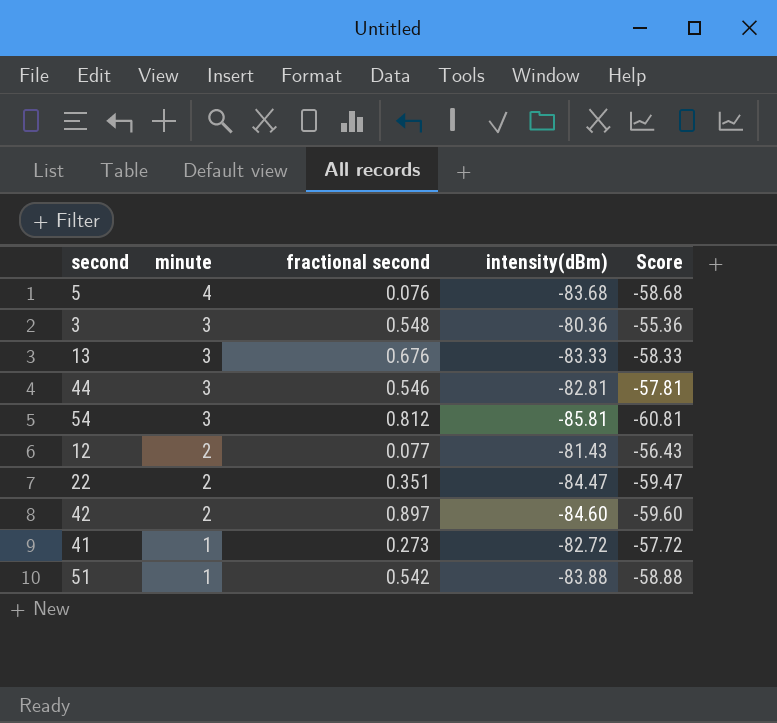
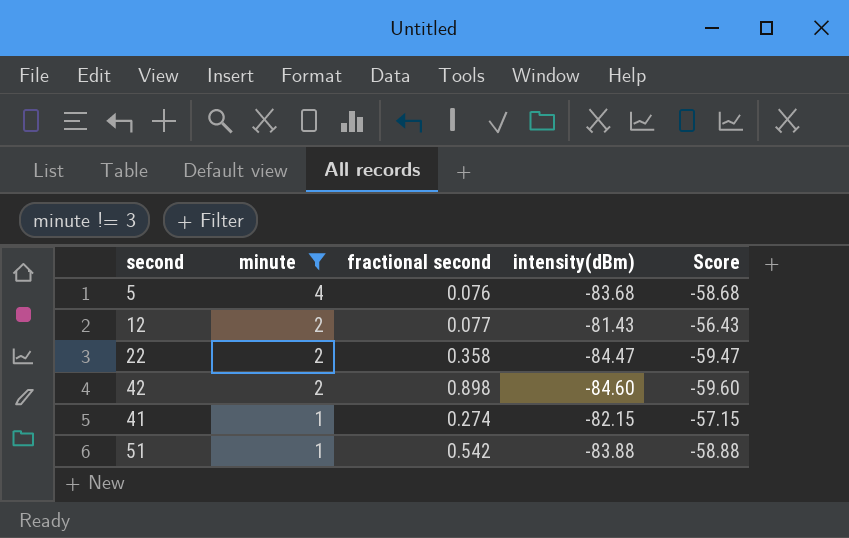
filter: none -> minute != 3
22 | fractional second: 0.351 -> 0.358
42 | fractional second: 0.897 -> 0.898
41 | fractional second: 0.273 -> 0.274
41 | intensity(dBm): -82.72 -> -82.15
41 | Score: -57.72 -> -57.15

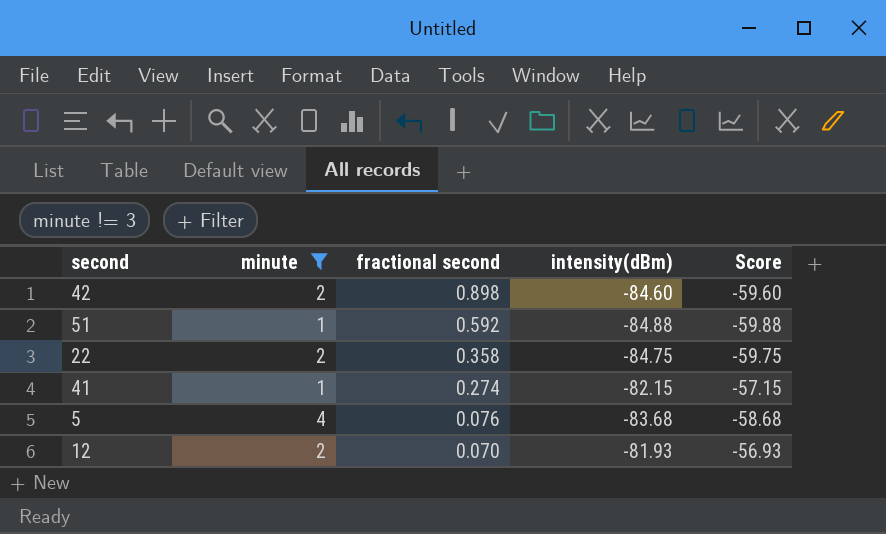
row order: minute descending -> fractional second descending
51 | fractional second: 0.542 -> 0.592
51 | intensity(dBm): -83.88 -> -84.88
51 | Score: -58.88 -> -59.88
22 | intensity(dBm): -84.47 -> -84.75
22 | Score: -59.47 -> -59.75
12 | fractional second: 0.077 -> 0.070
12 | intensity(dBm): -81.43 -> -81.93
12 | Score: -56.43 -> -56.93

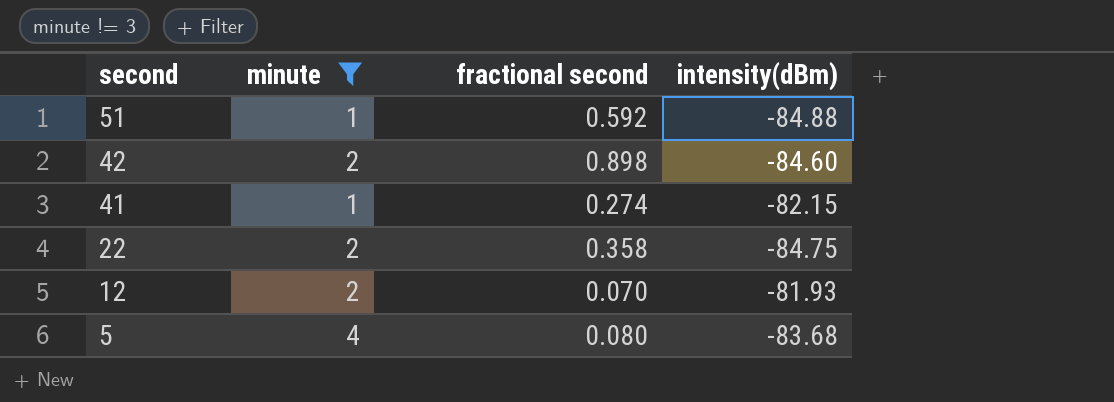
row order: fractional second descending -> second descending
column Score | formula: [intensity(dBm)] + 25 -> none
5 | fractional second: 0.076 -> 0.080

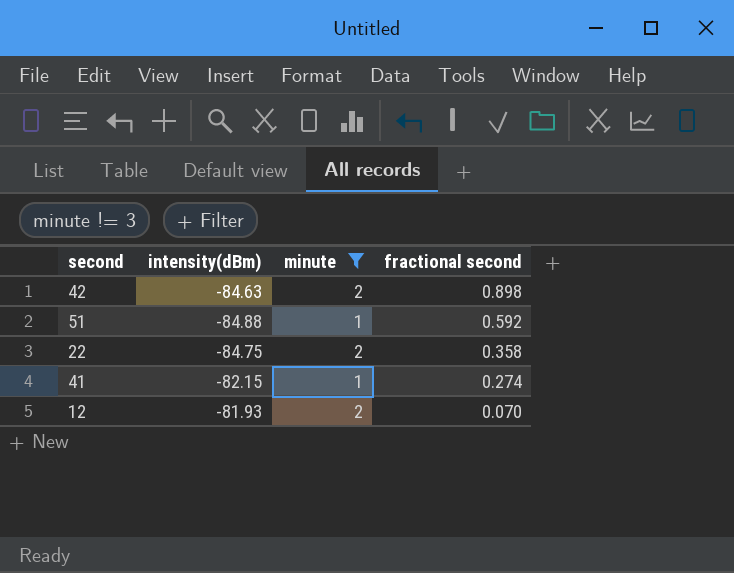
row order: second descending -> fractional second descending
column intensity(dBm) | position: 4 -> 2
row 5: 4 | 0.080 | -83.68 -> none
42 | intensity(dBm): -84.60 -> -84.63

